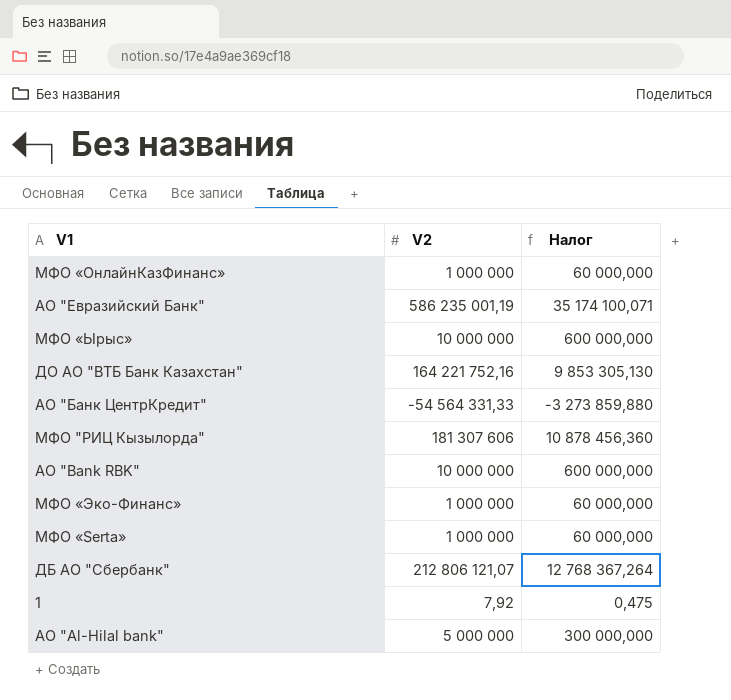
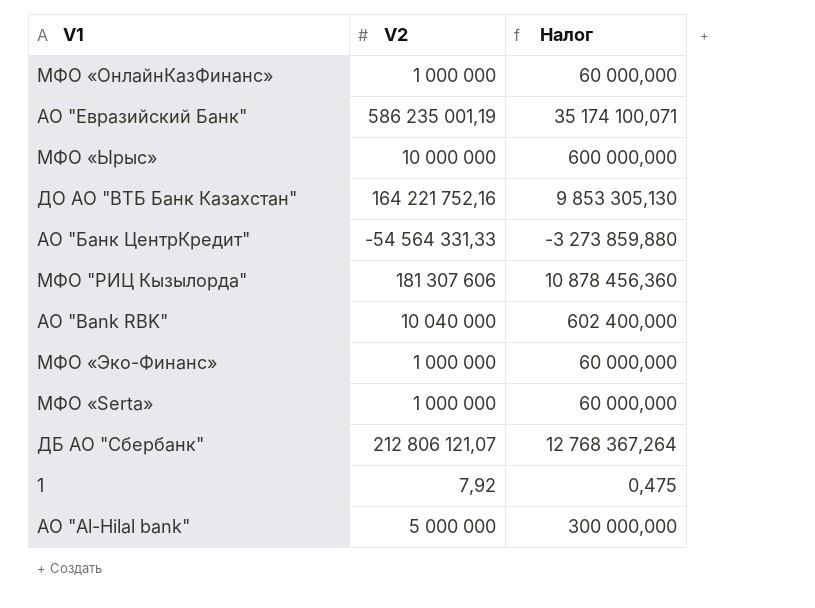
АО "Bank RBK" | V2: 10 000 000 -> 10 040 000
АО "Bank RBK" | Налог: 600 000,000 -> 602 400,000

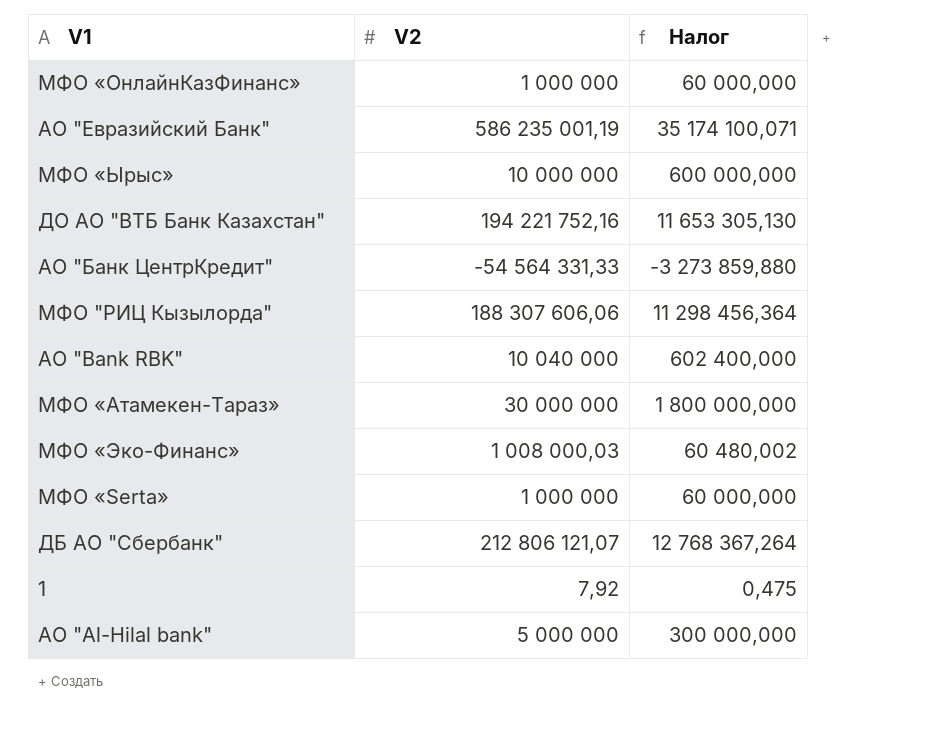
ДО АО "ВТБ Банк Казахстан" | V2: 164 221 752,16 -> 194 221 752,16
ДО АО "ВТБ Банк Казахстан" | Налог: 9 853 305,130 -> 11 653 305,130
МФО "РИЦ Кызылорда" | V2: 181 307 606 -> 188 307 606,06
МФО "РИЦ Кызылорда" | Налог: 10 878 456,360 -> 11 298 456,364
row МФО «Атамекен-Тараз»: none -> 30 000 000 | 1 800 000,000
МФО «Эко-Финанс» | V2: 1 000 000 -> 1 008 000,03
МФО «Эко-Финанс» | Налог: 60 000,000 -> 60 480,002

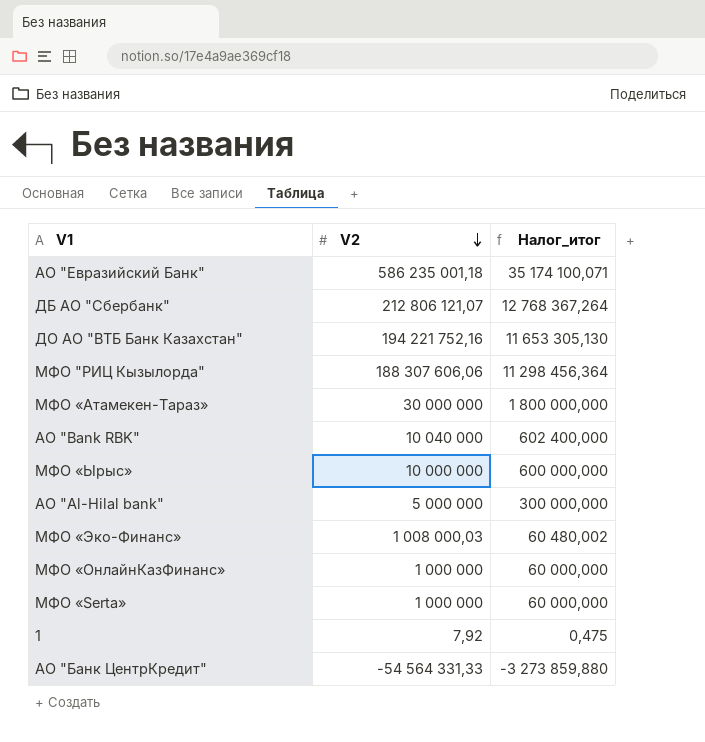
row order: none -> V2 descending
column name: Налог -> Налог_итог
АО "Евразийский Банк" | V2: 586 235 001,19 -> 586 235 001,18

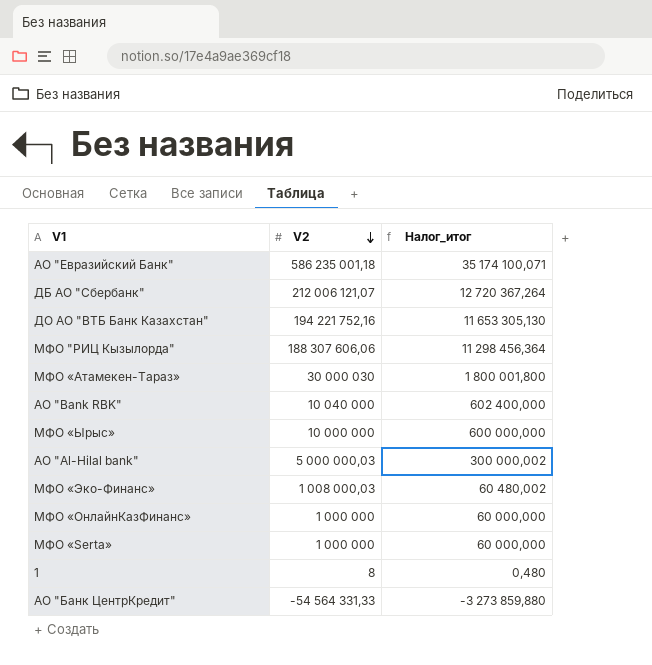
ДБ АО "Сбербанк" | V2: 212 806 121,07 -> 212 006 121,07
ДБ АО "Сбербанк" | Налог_итог: 12 768 367,264 -> 12 720 367,264
МФО «Атамекен-Тараз» | V2: 30 000 000 -> 30 000 030
МФО «Атамекен-Тараз» | Налог_итог: 1 800 000,000 -> 1 800 001,800
АО "Al-Hilal bank" | V2: 5 000 000 -> 5 000 000,03
АО "Al-Hilal bank" | Налог_итог: 300 000,000 -> 300 000,002
1 | V2: 7,92 -> 8
1 | Налог_итог: 0,475 -> 0,480

